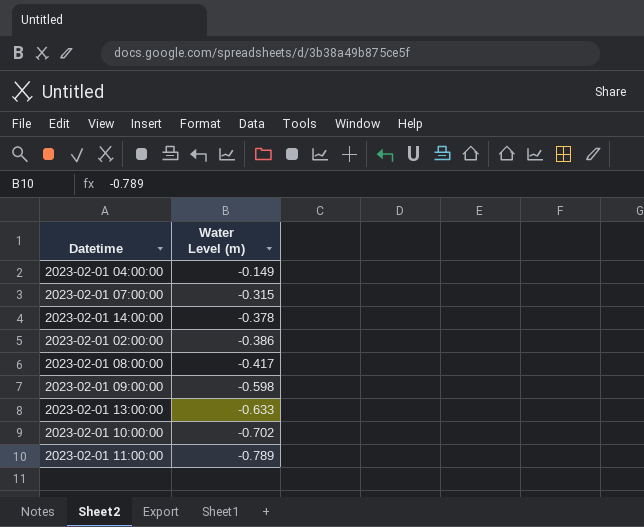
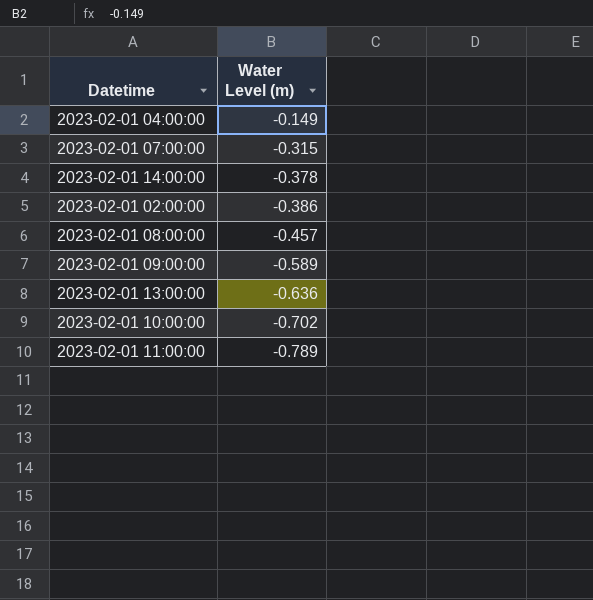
2023-02-01 08:00:00 | Water Level (m): -0.417 -> -0.457
2023-02-01 09:00:00 | Water Level (m): -0.598 -> -0.589
2023-02-01 13:00:00 | Water Level (m): -0.633 -> -0.636

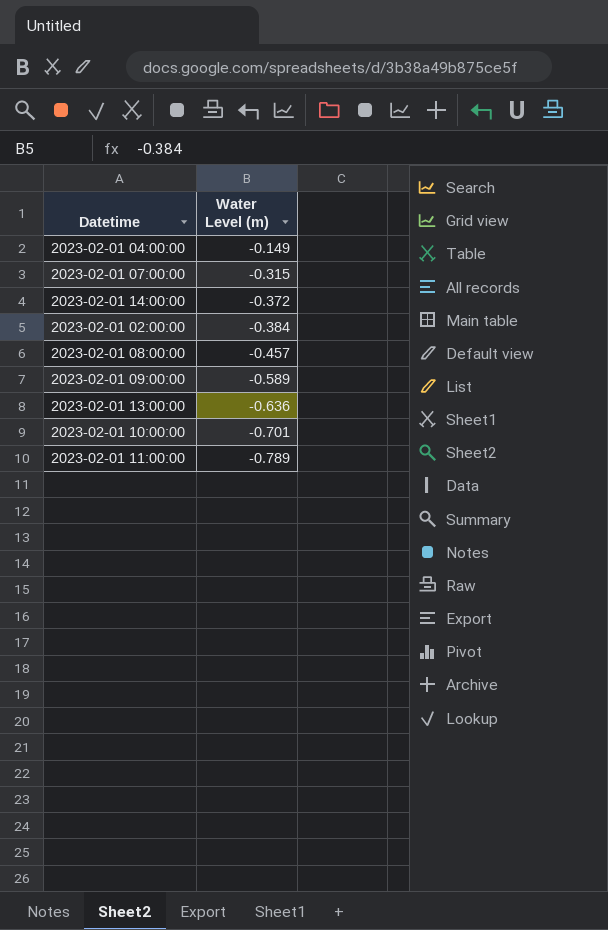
2023-02-01 14:00:00 | Water Level (m): -0.378 -> -0.372
2023-02-01 02:00:00 | Water Level (m): -0.386 -> -0.384
2023-02-01 10:00:00 | Water Level (m): -0.702 -> -0.701

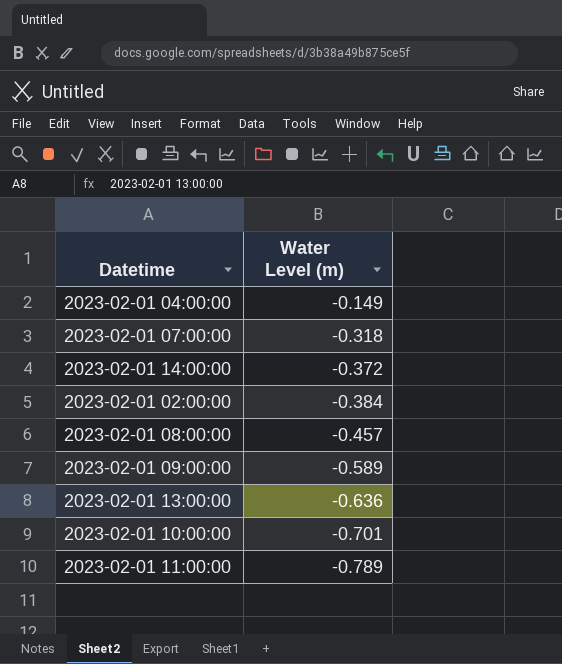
2023-02-01 07:00:00 | Water Level (m): -0.315 -> -0.318

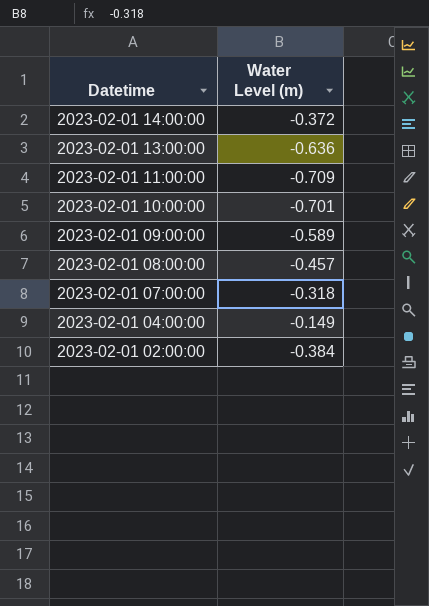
row order: Water Level (m) descending -> Datetime descending
2023-02-01 11:00:00 | Water Level (m): -0.789 -> -0.709

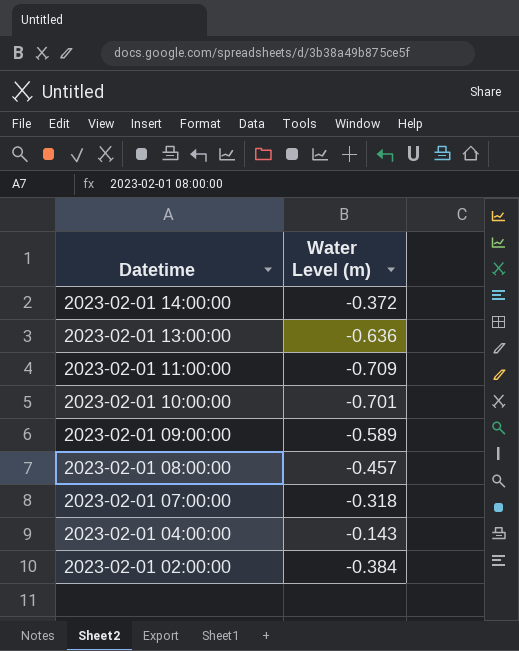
2023-02-01 04:00:00 | Water Level (m): -0.149 -> -0.143

